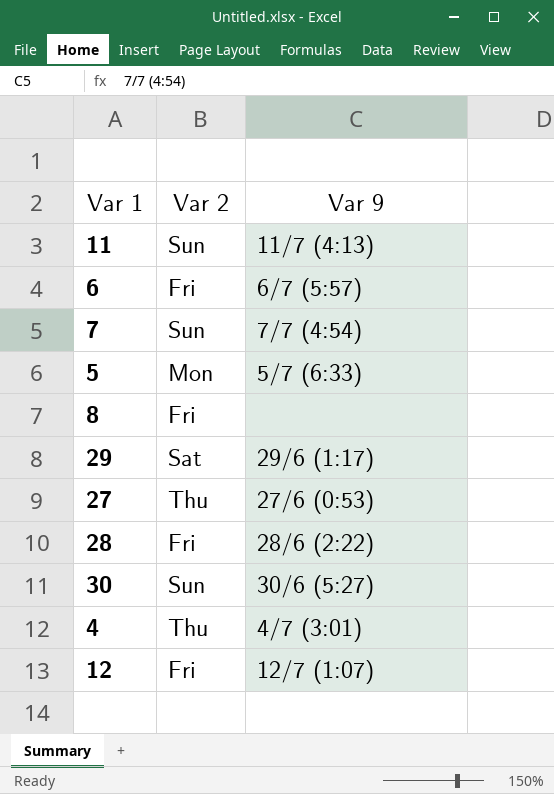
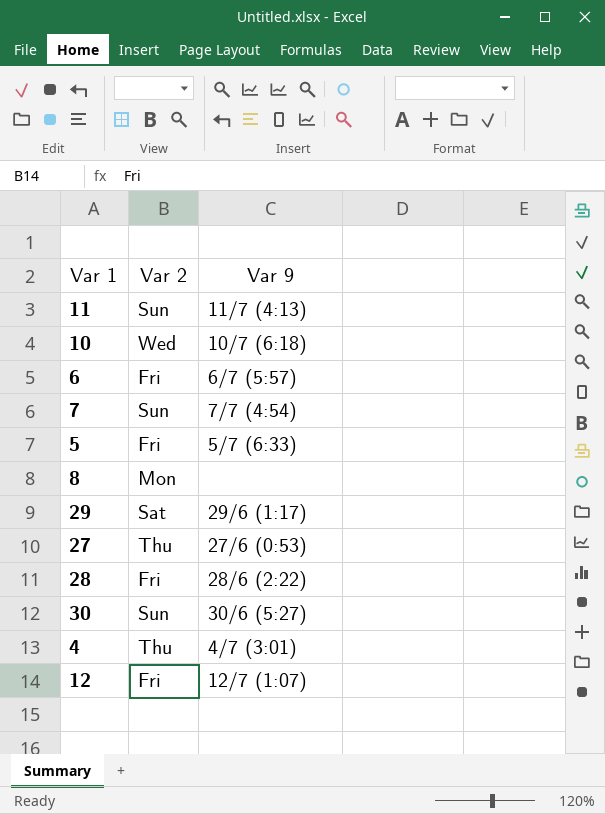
row 10: none -> Wed | 10/7 (6:18)
5 | Var 2: Mon -> Fri
8 | Var 2: Fri -> Mon

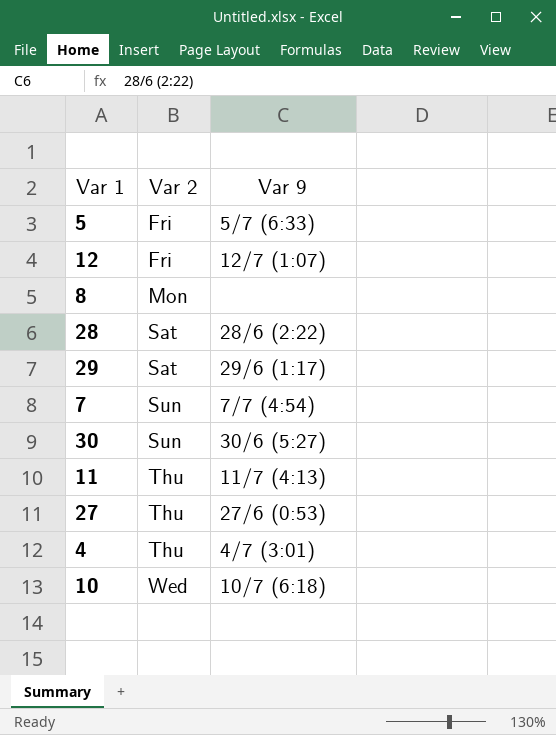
row order: none -> Var 2 ascending
row 6: Fri | 6/7 (5:57) -> none
28 | Var 2: Fri -> Sat
11 | Var 2: Sun -> Thu

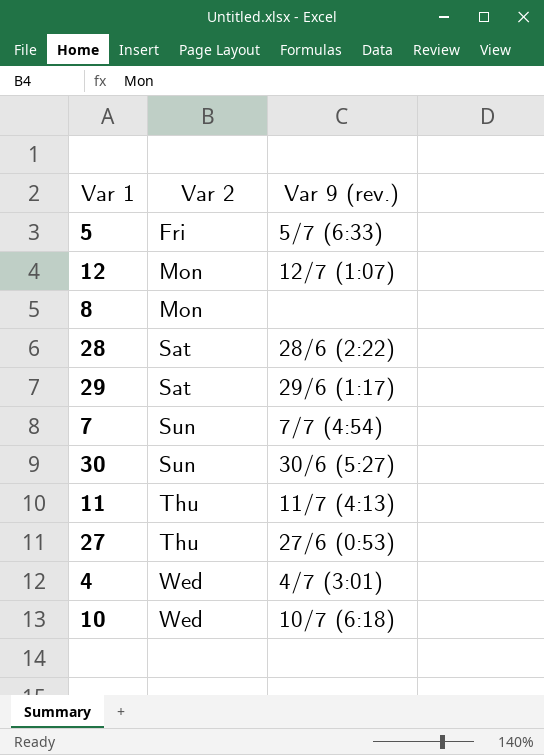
column name: Var 9 -> Var 9 (rev.)
12 | Var 2: Fri -> Mon
4 | Var 2: Thu -> Wed

